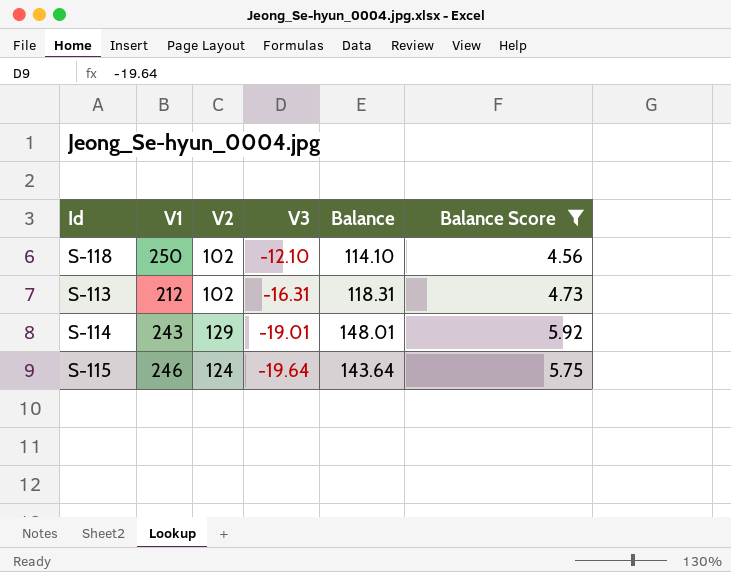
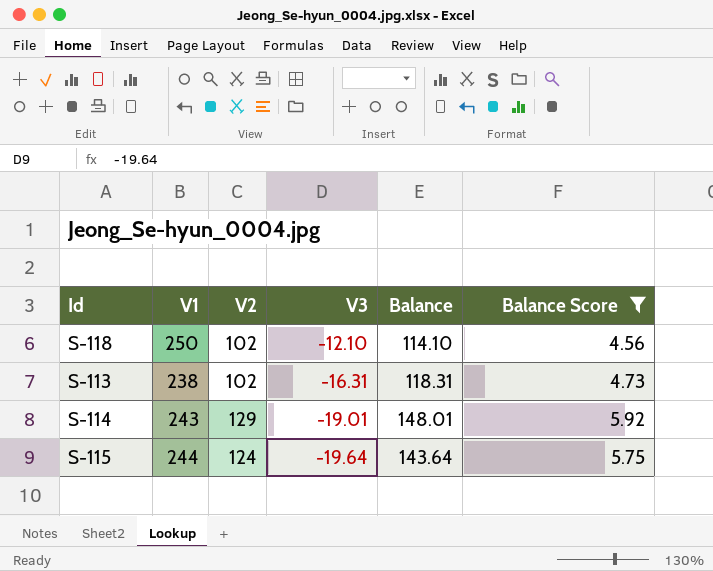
S-113 | V1: 212 -> 238
S-115 | V1: 246 -> 244

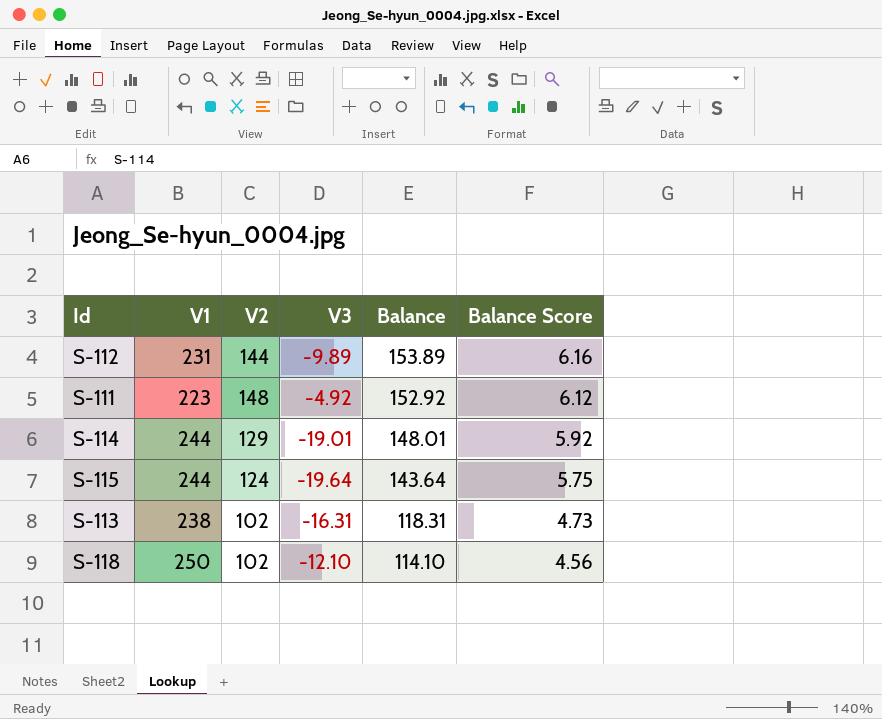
filter: Balance Score <= 5.92 -> none
row order: V3 descending -> Balance descending
S-114 | V1: 243 -> 244

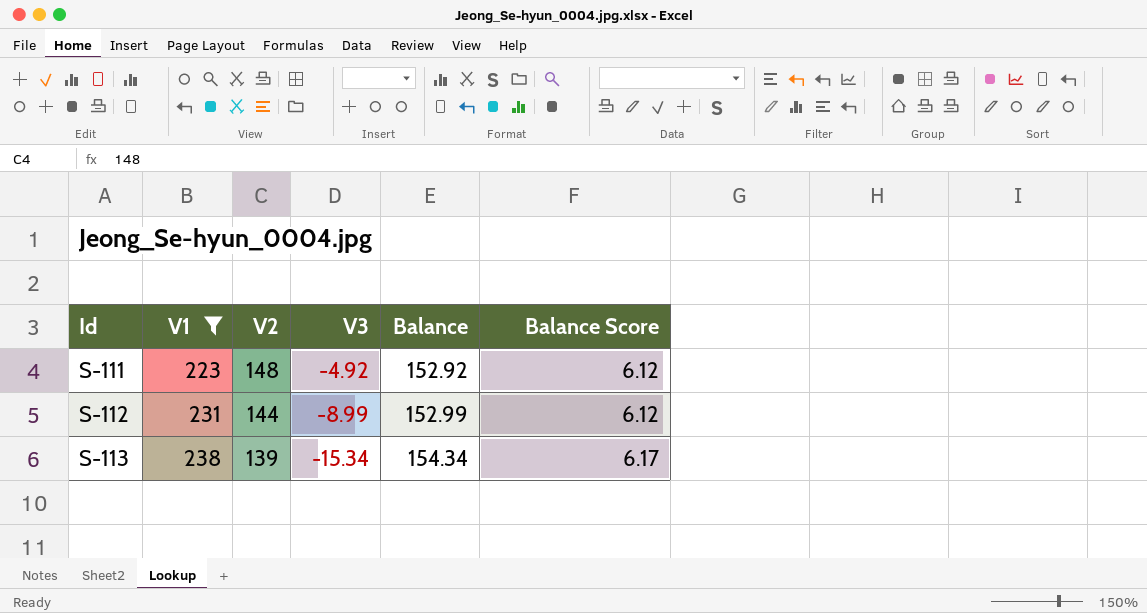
filter: none -> V1 <= 238
row order: Balance descending -> Id ascending
S-112 | V3: -9.89 -> -8.99
S-112 | Balance: 153.89 -> 152.99
S-112 | Balance Score: 6.16 -> 6.12
S-113 | V2: 102 -> 139
S-113 | V3: -16.31 -> -15.34
S-113 | Balance: 118.31 -> 154.34
S-113 | Balance Score: 4.73 -> 6.17

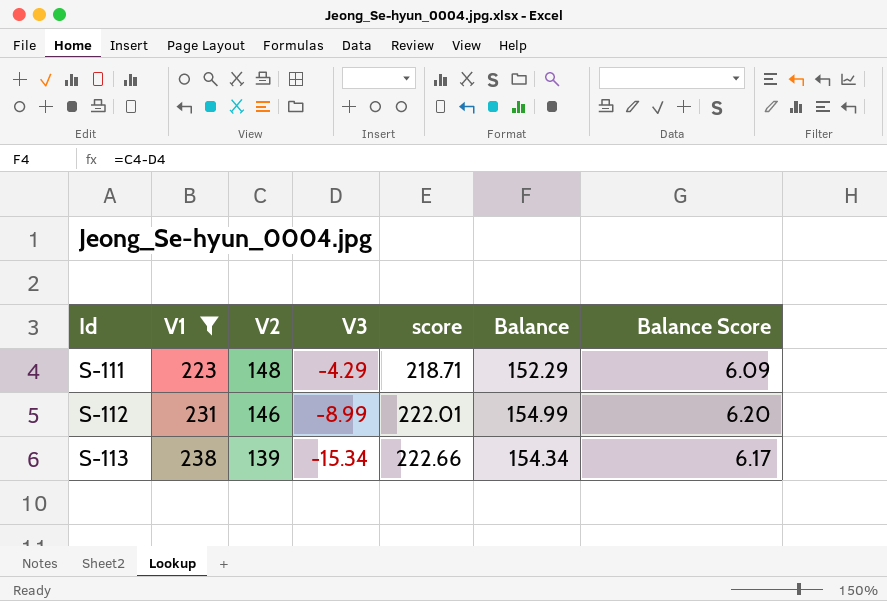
column score | formula: none -> [V1] + [V3]
S-111 | V3: -4.92 -> -4.29
S-111 | Balance: 152.92 -> 152.29
S-111 | Balance Score: 6.12 -> 6.09
S-112 | V2: 144 -> 146
S-112 | Balance: 152.99 -> 154.99
S-112 | Balance Score: 6.12 -> 6.20

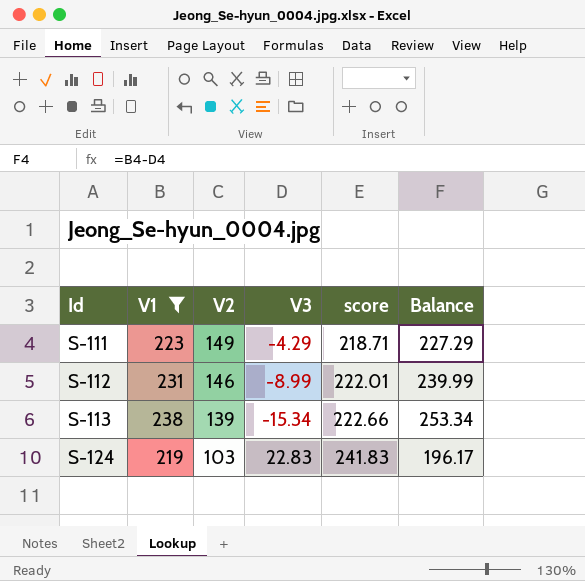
column Balance Score | formula: [Balance] * 0.04 -> none
column Balance | formula: [V2] - [V3] -> [V1] - [V3]
S-111 | V2: 148 -> 149
row S-124: none -> 219 | 103 | 22.83 | 241.83 | 196.17

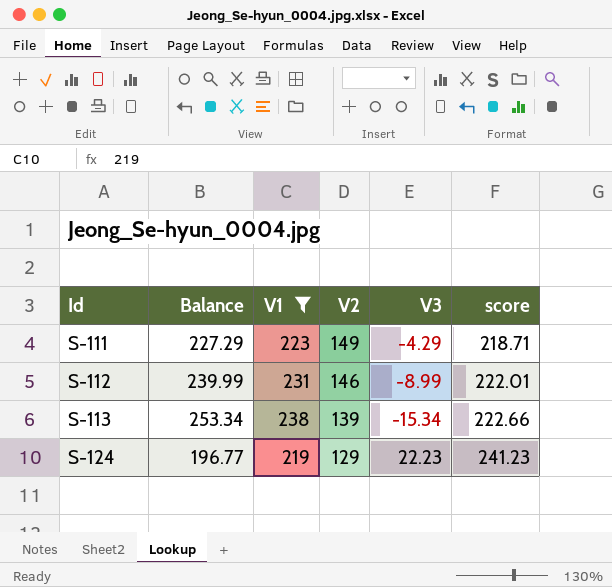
column Balance | position: 6 -> 2
S-124 | Balance: 196.17 -> 196.77
S-124 | V2: 103 -> 129
S-124 | V3: 22.83 -> 22.23
S-124 | score: 241.83 -> 241.23

